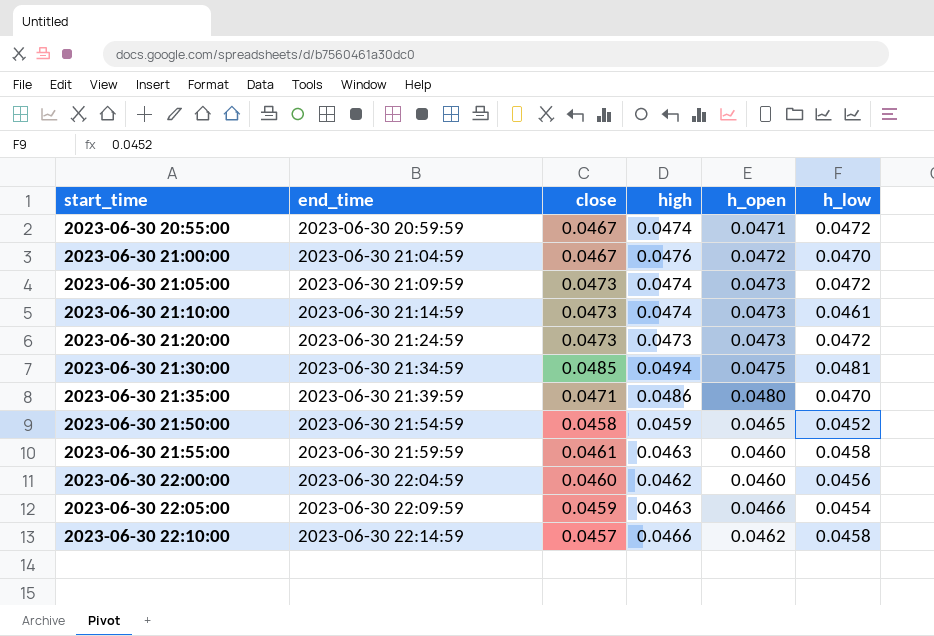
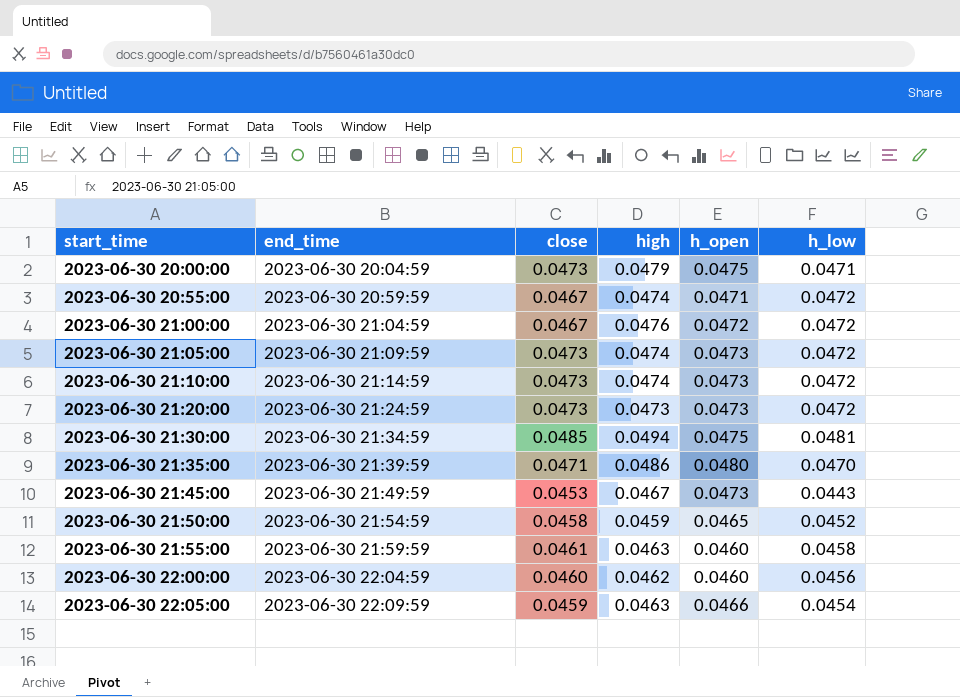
row 2023-06-30 22:10:00: 2023-06-30 22:14:59 | 0.0457 | 0.0466 | 0.0462 | 0.0458 -> none
row 2023-06-30 20:00:00: none -> 2023-06-30 20:04:59 | 0.0473 | 0.0479 | 0.0475 | 0.0471
2023-06-30 21:00:00 | h_low: 0.0470 -> 0.0472
2023-06-30 21:10:00 | h_low: 0.0461 -> 0.0472
row 2023-06-30 21:45:00: none -> 2023-06-30 21:49:59 | 0.0453 | 0.0467 | 0.0473 | 0.0443

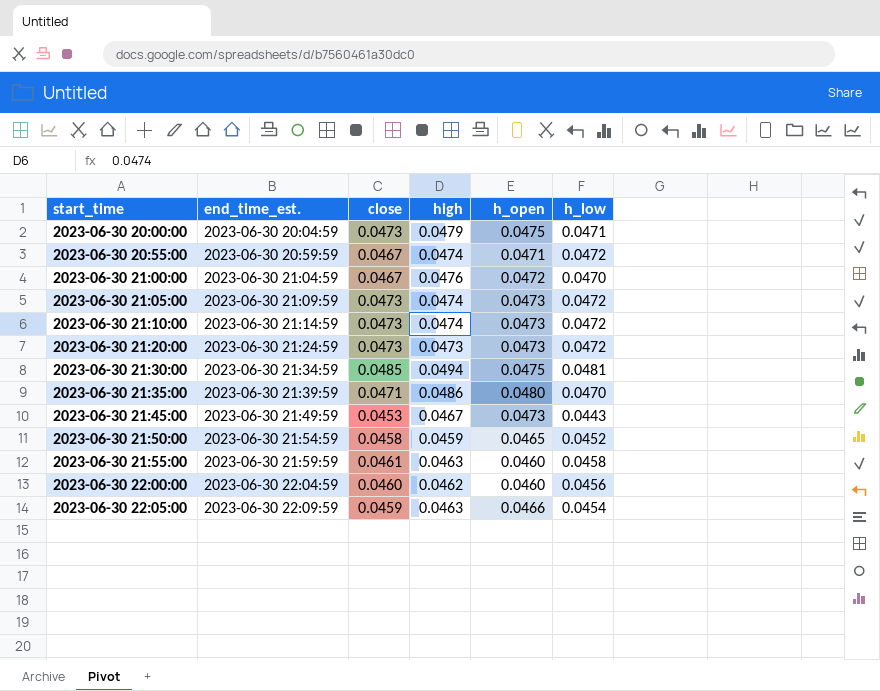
column name: end_time -> end_time_est.
2023-06-30 21:00:00 | h_low: 0.0472 -> 0.0470

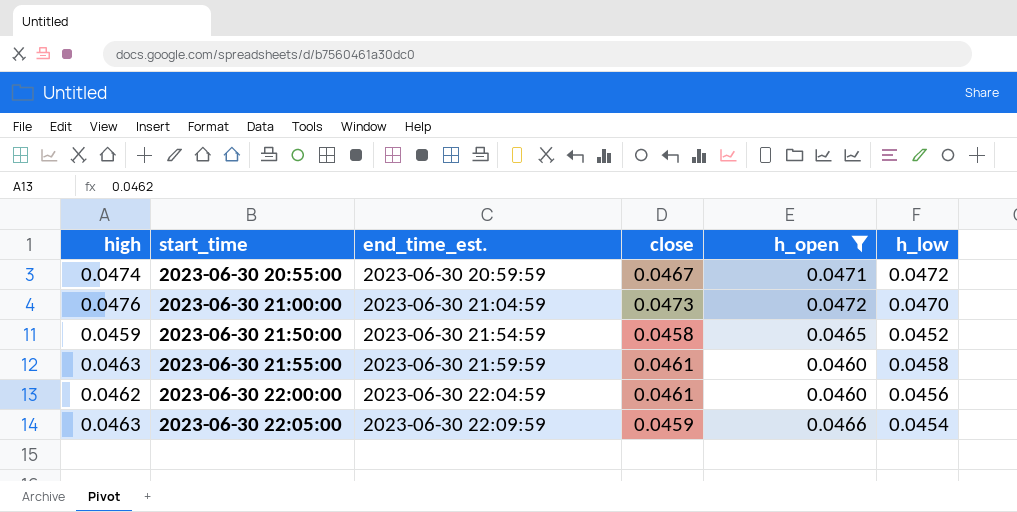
filter: none -> h_open <= 0.0472
column high | position: 4 -> 1
2023-06-30 21:00:00 | close: 0.0467 -> 0.0473
2023-06-30 22:00:00 | close: 0.0460 -> 0.0461

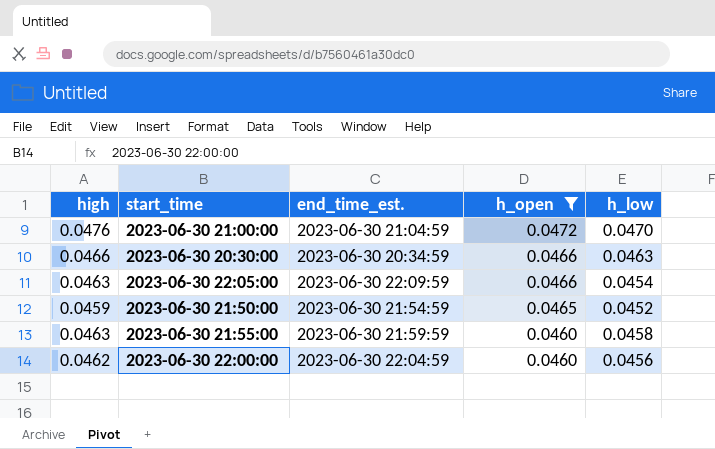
row order: start_time ascending -> h_open descending
column close | position: 4 -> none
row 2023-06-30 20:55:00: 0.0474 | 2023-06-30 20:59:59 | 0.0467 | 0.0471 | 0.0472 -> none
row 2023-06-30 20:30:00: none -> 0.0466 | 2023-06-30 20:34:59 | 0.0466 | 0.0463

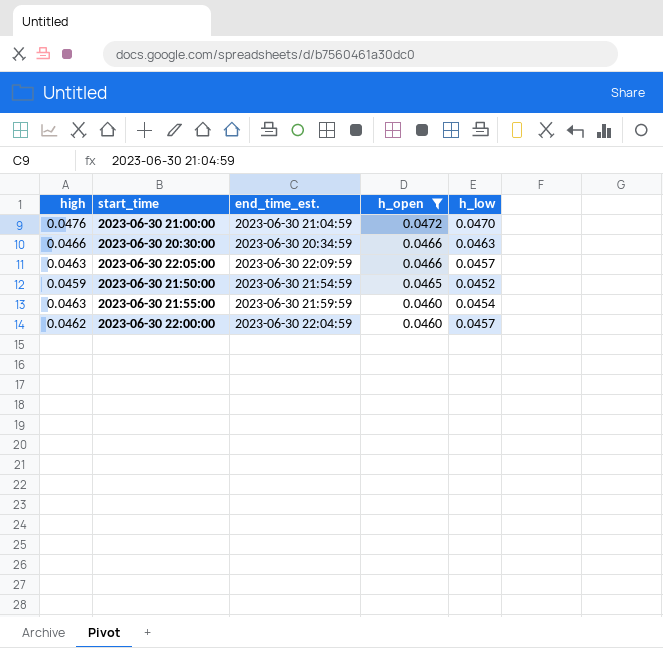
2023-06-30 22:05:00 | h_low: 0.0454 -> 0.0457
2023-06-30 21:55:00 | h_low: 0.0458 -> 0.0454
2023-06-30 22:00:00 | h_low: 0.0456 -> 0.0457

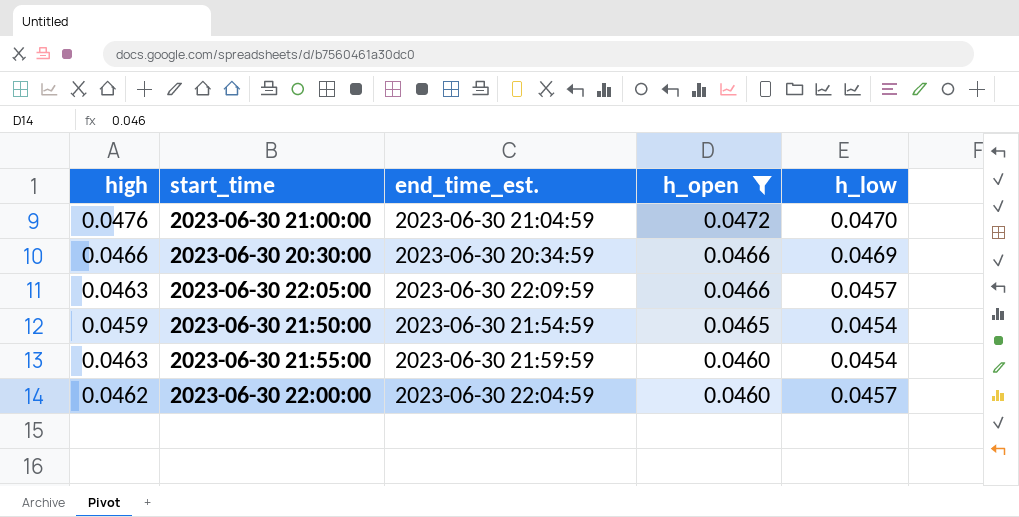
2023-06-30 20:30:00 | h_low: 0.0463 -> 0.0469
2023-06-30 21:50:00 | h_low: 0.0452 -> 0.0454

